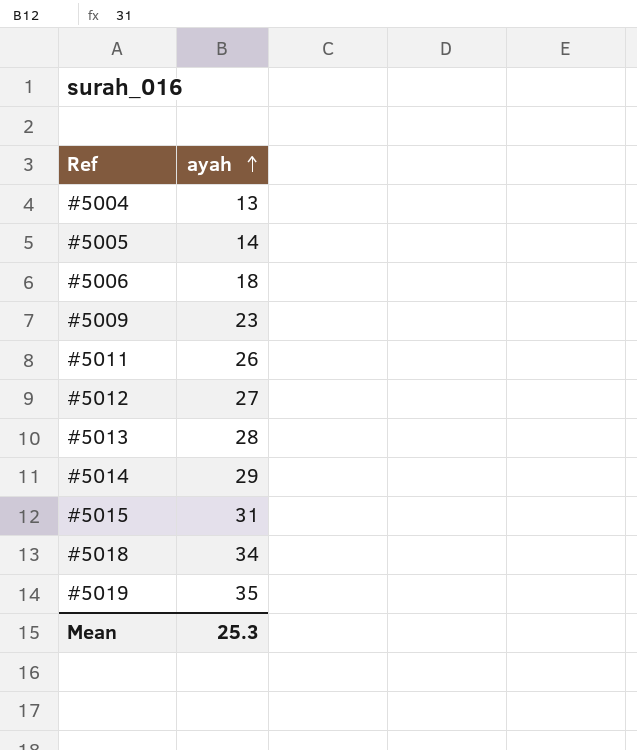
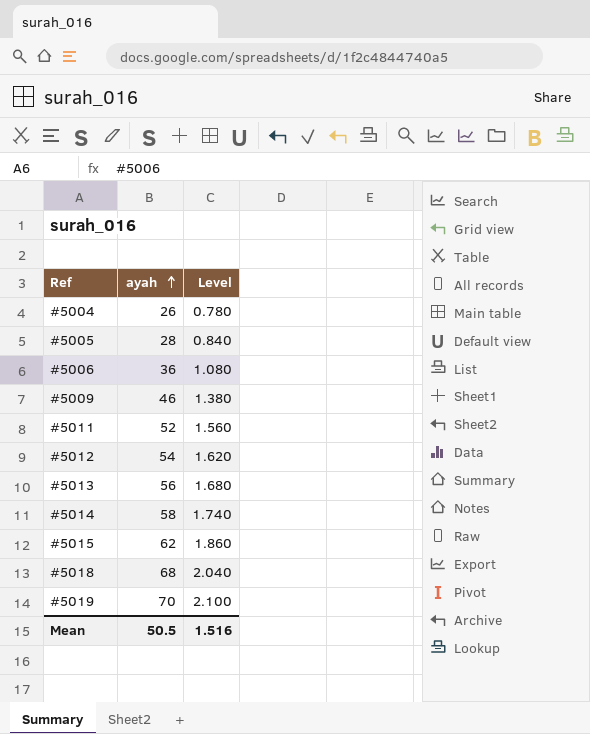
column Level | formula: none -> [ayah] * 0.03
#5004 | ayah: 13 -> 26
#5005 | ayah: 14 -> 28
#5006 | ayah: 18 -> 36
#5009 | ayah: 23 -> 46
#5011 | ayah: 26 -> 52
#5012 | ayah: 27 -> 54
#5013 | ayah: 28 -> 56
#5014 | ayah: 29 -> 58
#5015 | ayah: 31 -> 62
#5018 | ayah: 34 -> 68
#5019 | ayah: 35 -> 70
Mean | ayah: 25.3 -> 50.5

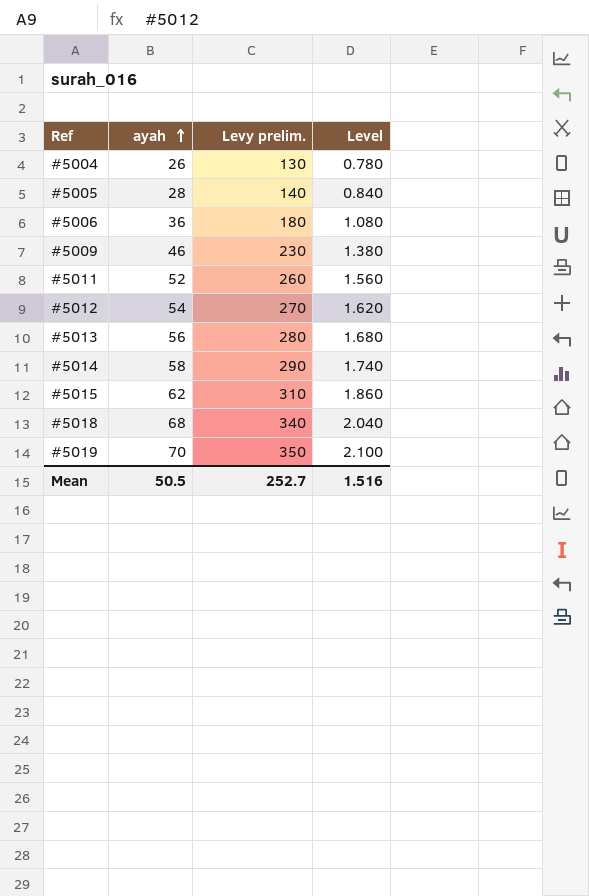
column Levy prelim. | formula: none -> [ayah] * 5

